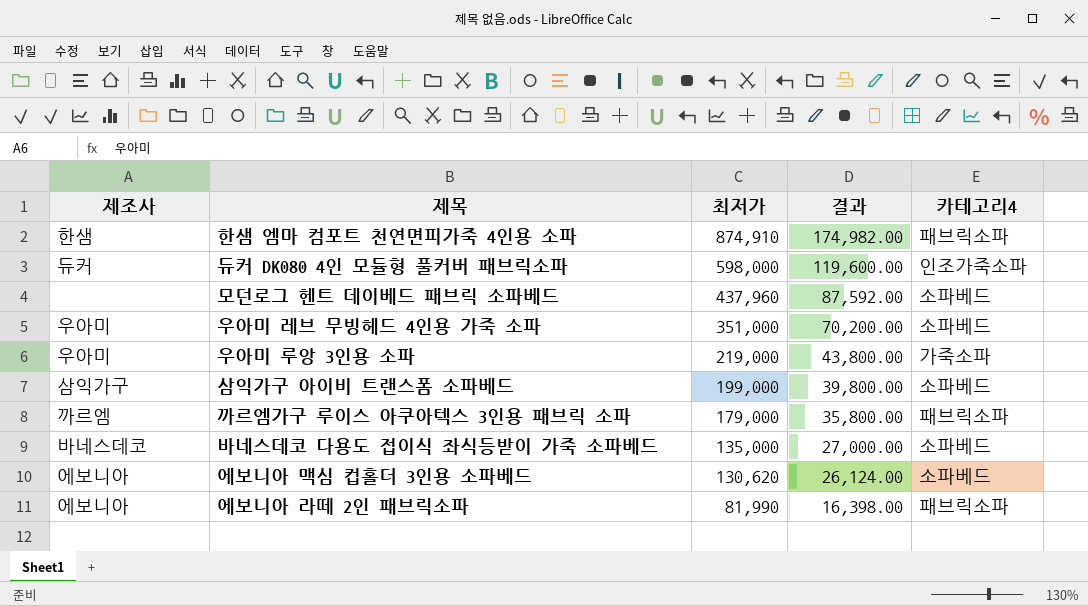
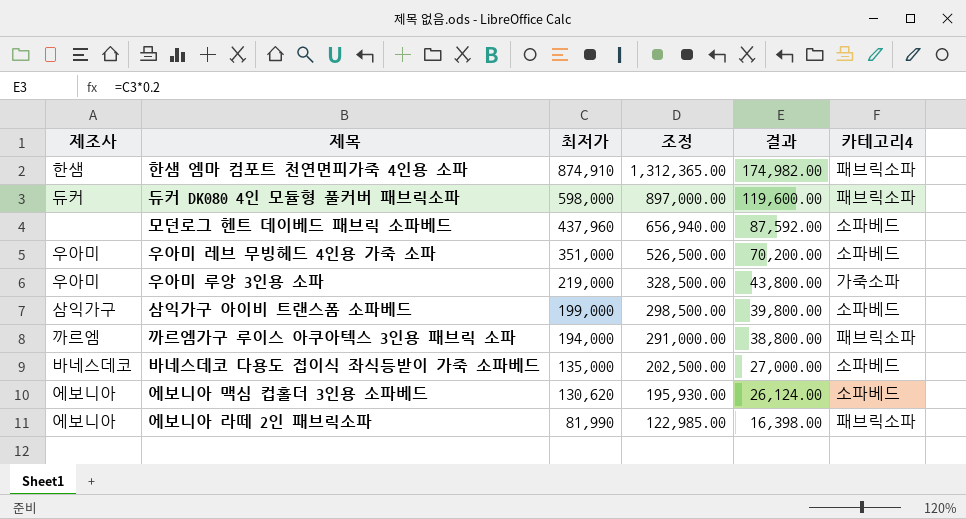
column 조정 | formula: none -> [최저가] * 1.5
듀커 DK080 4인 모듈형 풀커버 패브릭소파 | 카테고리4: 인조가죽소파 -> 패브릭소파
까르엠가구 루이스 아쿠아텍스 3인용 패브릭 소파 | 최저가: 179,000 -> 194,000
까르엠가구 루이스 아쿠아텍스 3인용 패브릭 소파 | 결과: 35,800.00 -> 38,800.00

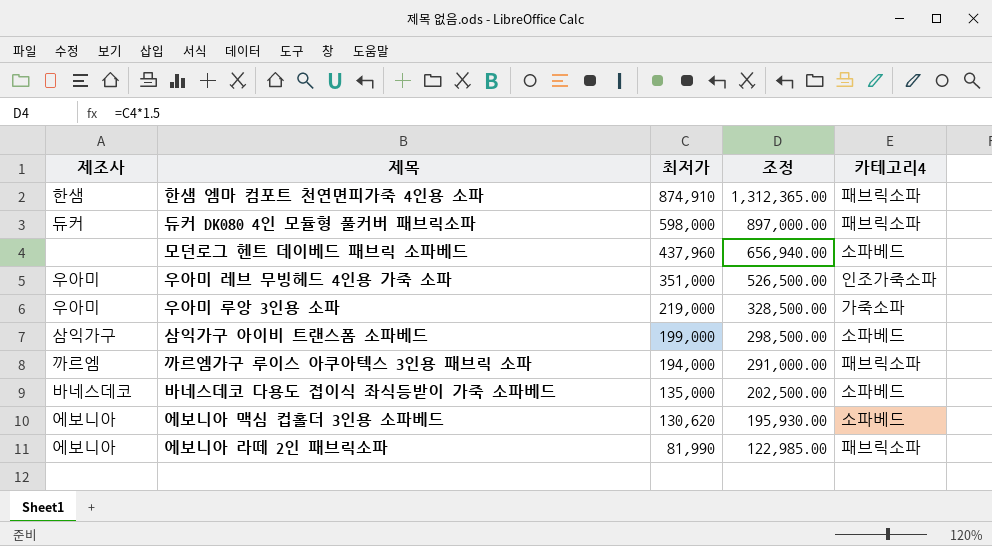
column 결과 | formula: [최저가] * 0.2 -> none
우아미 레브 무빙헤드 4인용 가죽 소파 | 카테고리4: 소파베드 -> 인조가죽소파

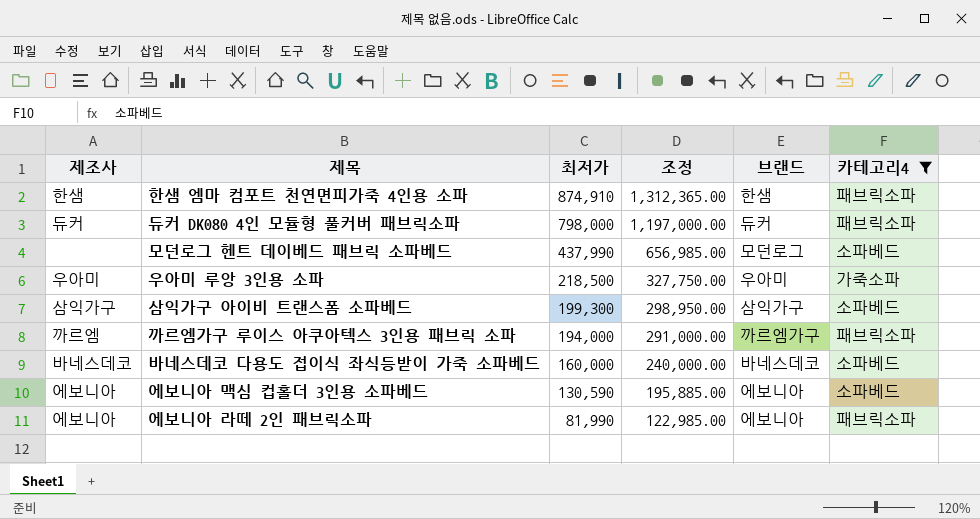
filter: none -> 카테고리4 != 인조가죽소파
column 브랜드 | position: none -> 5
듀커 DK080 4인 모듈형 풀커버 패브릭소파 | 최저가: 598,000 -> 798,000
듀커 DK080 4인 모듈형 풀커버 패브릭소파 | 조정: 897,000.00 -> 1,197,000.00
모던로그 헨트 데이베드 패브릭 소파베드 | 최저가: 437,960 -> 437,990
모던로그 헨트 데이베드 패브릭 소파베드 | 조정: 656,940.00 -> 656,985.00
우아미 루앙 3인용 소파 | 최저가: 219,000 -> 218,500
우아미 루앙 3인용 소파 | 조정: 328,500.00 -> 327,750.00
삼익가구 아이비 트랜스폼 소파베드 | 최저가: 199,000 -> 199,300
삼익가구 아이비 트랜스폼 소파베드 | 조정: 298,500.00 -> 298,950.00
바네스데코 다용도 접이식 좌식등받이 가죽 소파베드 | 최저가: 135,000 -> 160,000
바네스데코 다용도 접이식 좌식등받이 가죽 소파베드 | 조정: 202,500.00 -> 240,000.00
에보니아 맥심 컵홀더 3인용 소파베드 | 최저가: 130,620 -> 130,590
에보니아 맥심 컵홀더 3인용 소파베드 | 조정: 195,930.00 -> 195,885.00

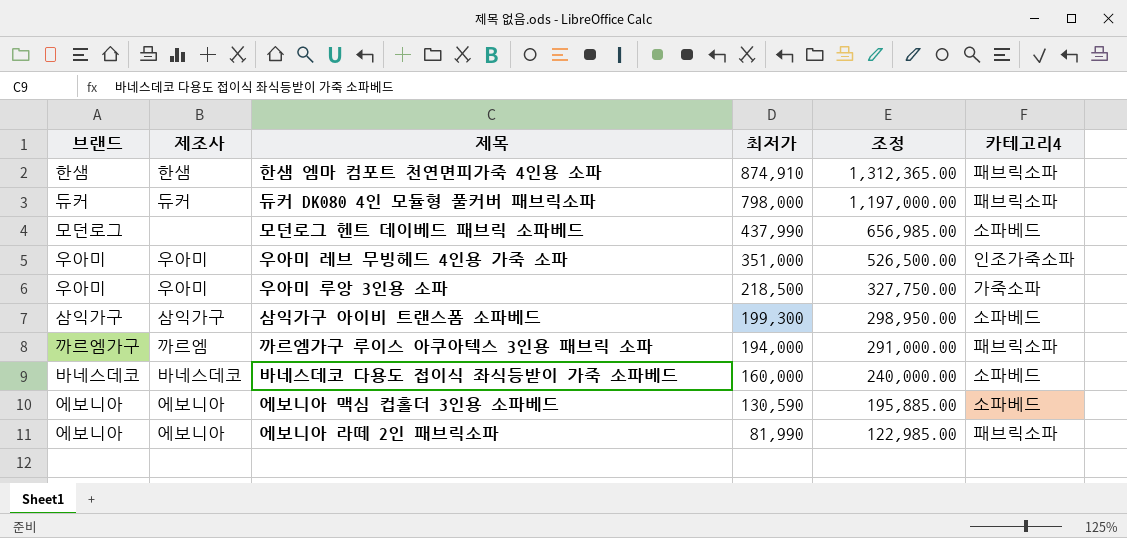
filter: 카테고리4 != 인조가죽소파 -> none
column 브랜드 | position: 5 -> 1

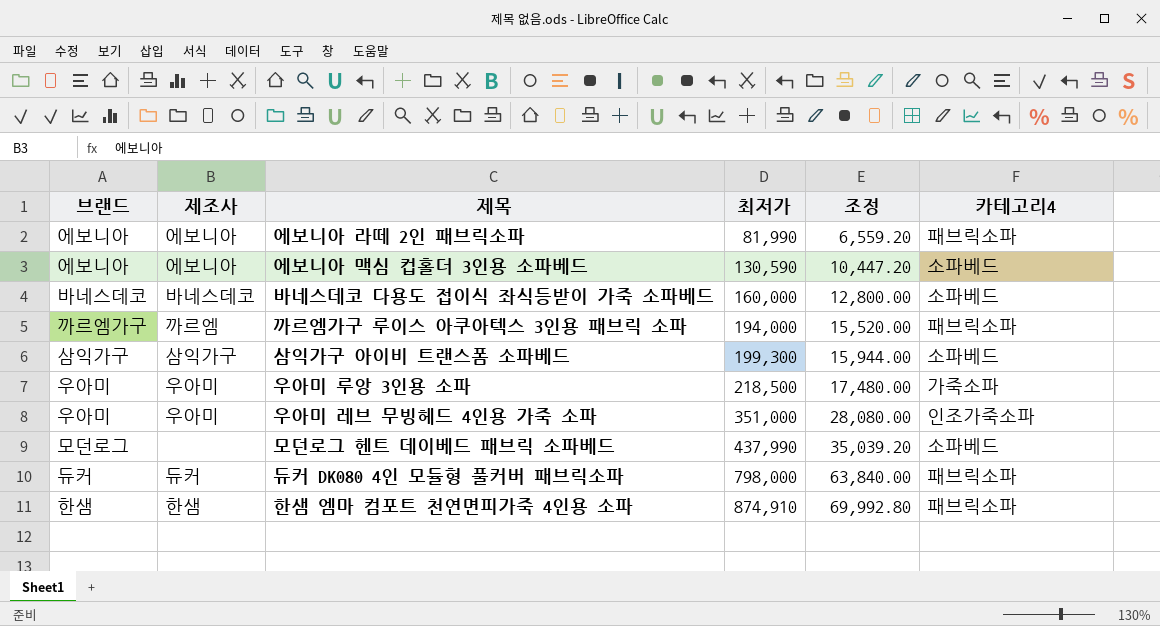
row order: 최저가 descending -> 최저가 ascending
column 조정 | formula: [최저가] * 1.5 -> [최저가] * 0.08

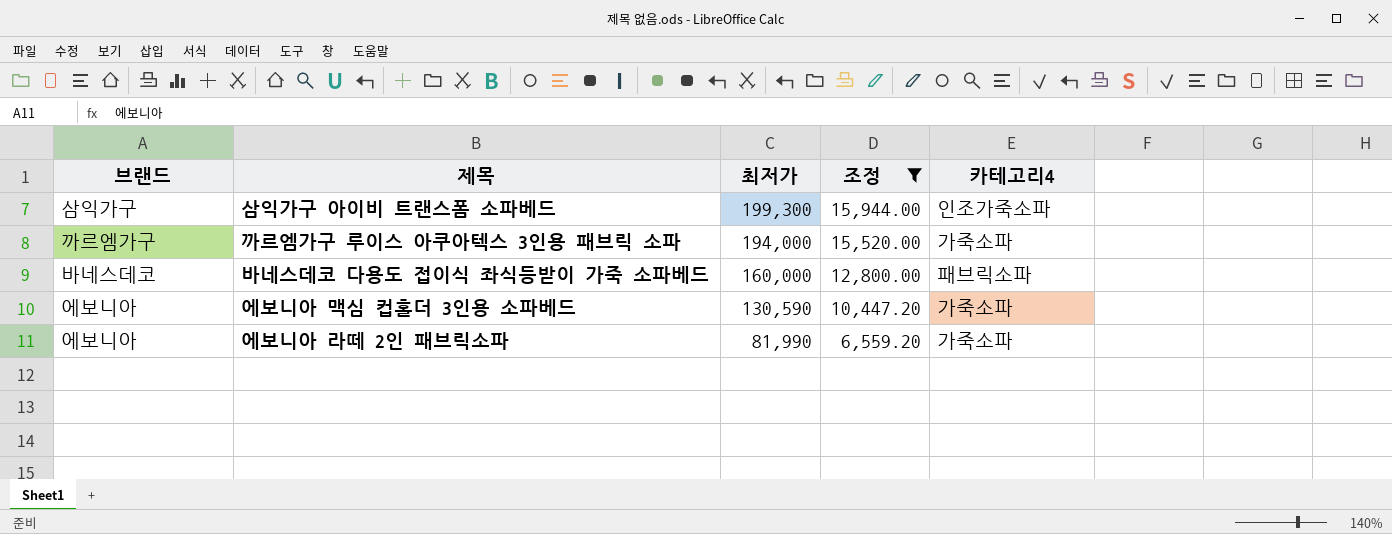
filter: none -> 조정 <= 15,944.00
row order: 최저가 ascending -> 최저가 descending
column 제조사 | position: 2 -> none
삼익가구 아이비 트랜스폼 소파베드 | 카테고리4: 소파베드 -> 인조가죽소파
까르엠가구 루이스 아쿠아텍스 3인용 패브릭 소파 | 카테고리4: 패브릭소파 -> 가죽소파
바네스데코 다용도 접이식 좌식등받이 가죽 소파베드 | 카테고리4: 소파베드 -> 패브릭소파
에보니아 맥심 컵홀더 3인용 소파베드 | 카테고리4: 소파베드 -> 가죽소파
에보니아 라떼 2인 패브릭소파 | 카테고리4: 패브릭소파 -> 가죽소파

